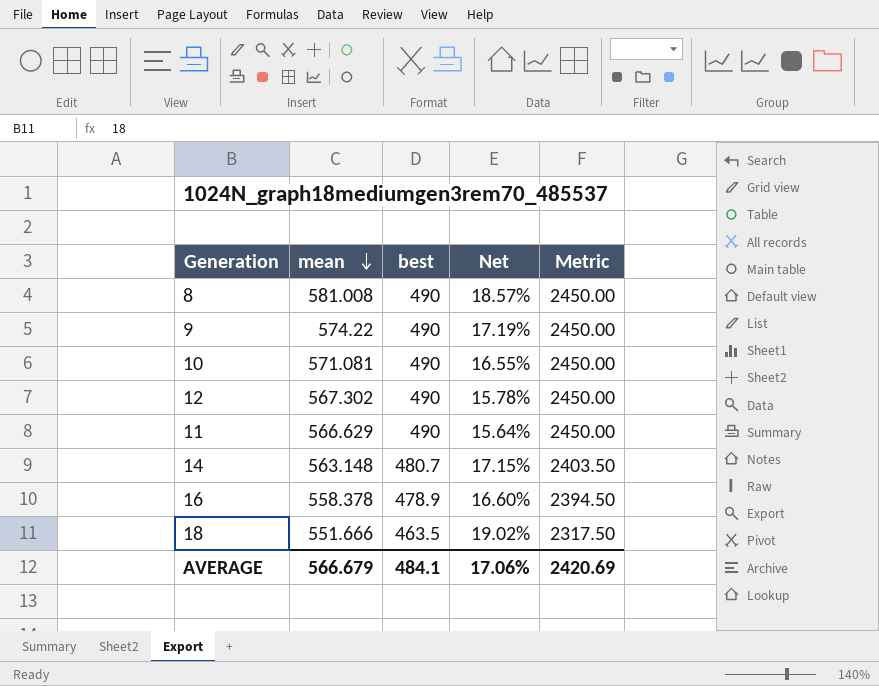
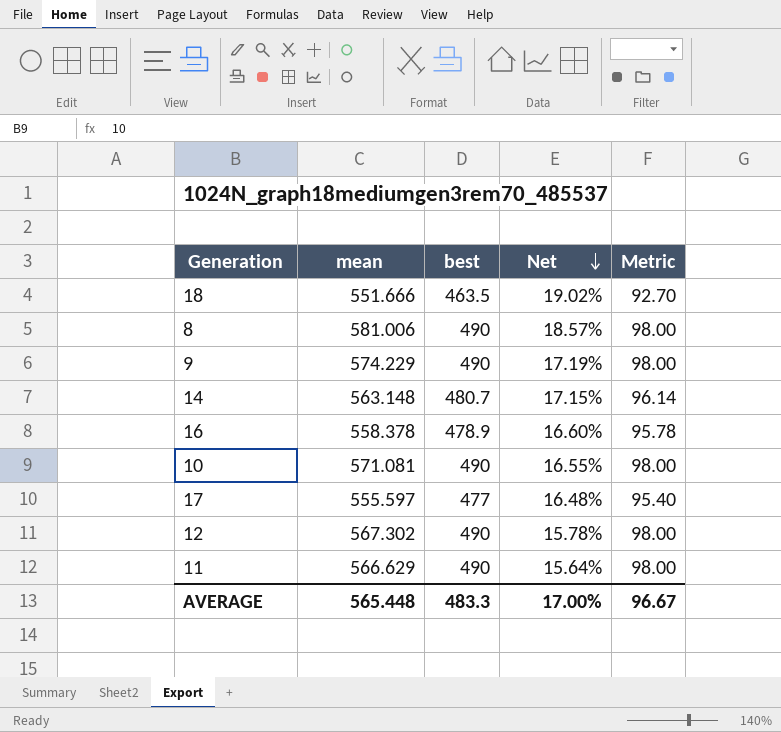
row order: mean descending -> Net descending
column Metric | formula: [best] * 5 -> [best] * 0.2
8 | mean: 581.008 -> 581.006
9 | mean: 574.22 -> 574.229
row 17: none -> 555.597 | 477 | 16.48% | 95.40
AVERAGE | mean: 566.679 -> 565.448
AVERAGE | best: 484.1 -> 483.3
AVERAGE | Net: 17.06% -> 17.00%
AVERAGE | Metric: 2420.69 -> 96.67

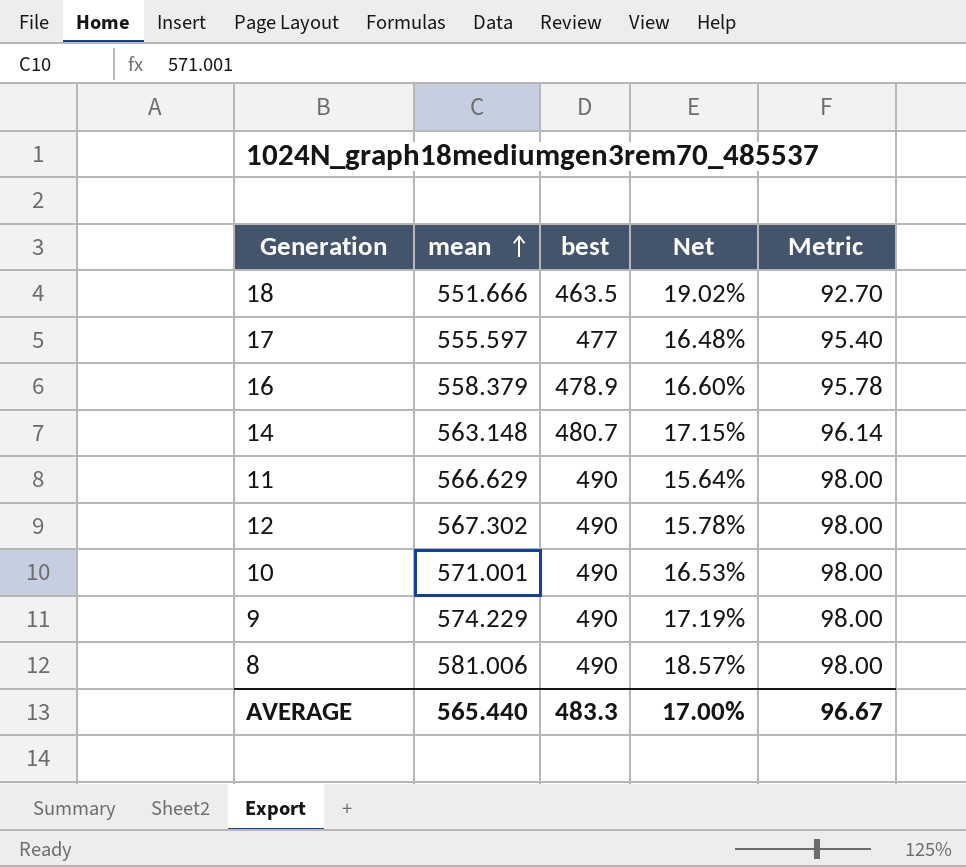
row order: Net descending -> mean ascending
16 | mean: 558.378 -> 558.379
10 | mean: 571.081 -> 571.001
10 | Net: 16.55% -> 16.53%
AVERAGE | mean: 565.448 -> 565.440

